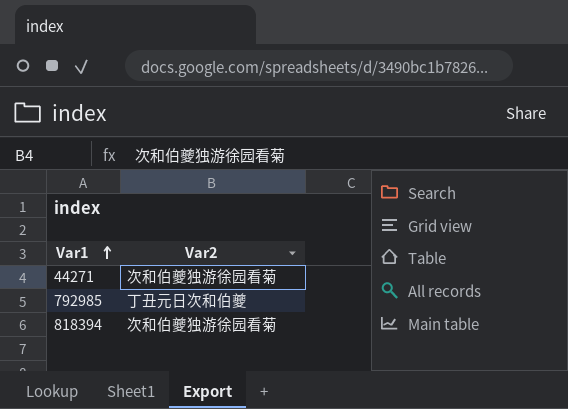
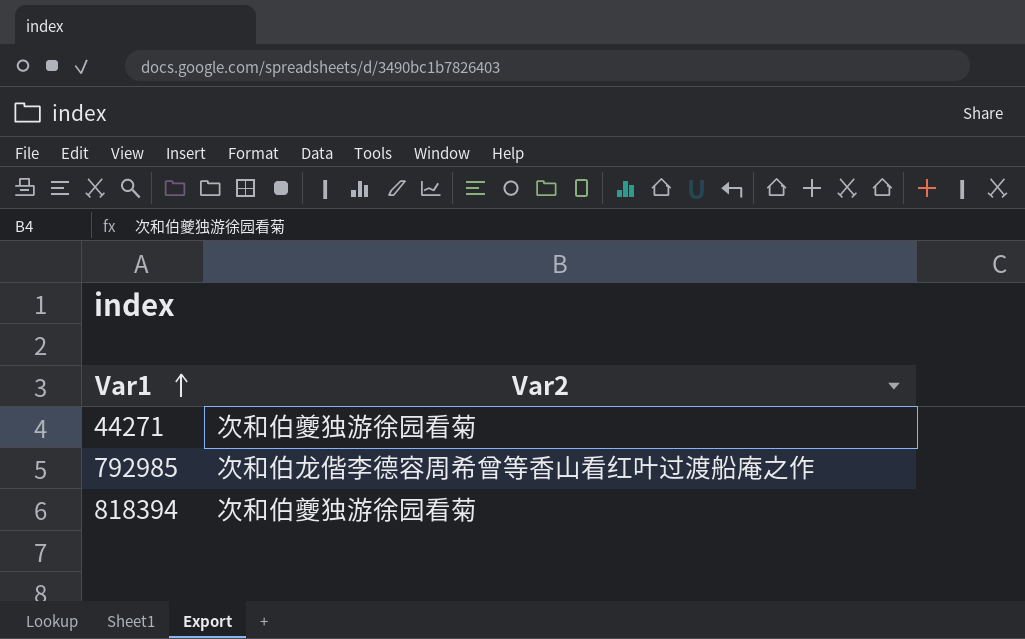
792985 | Var2: 丁丑元日次和伯夔 -> 次和伯龙偕李德容周希曾等香山看红叶过渡船庵之作

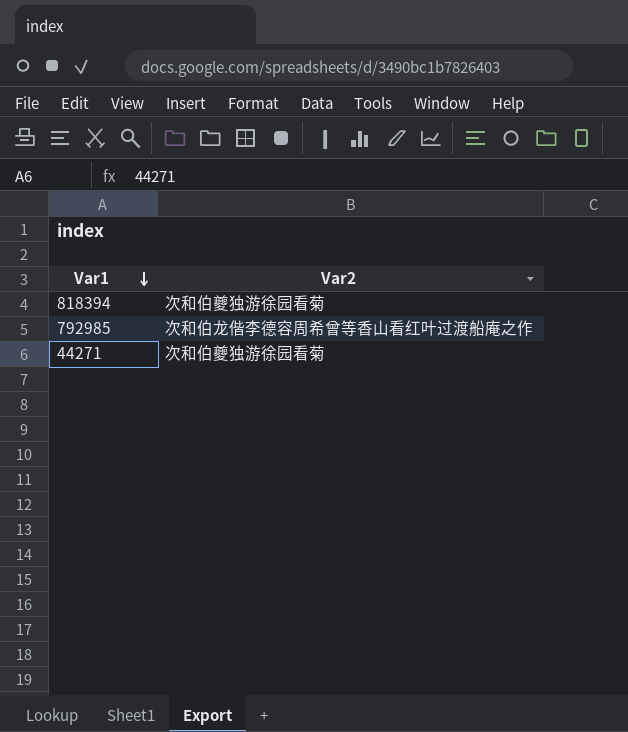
row order: Var1 ascending -> Var1 descending

